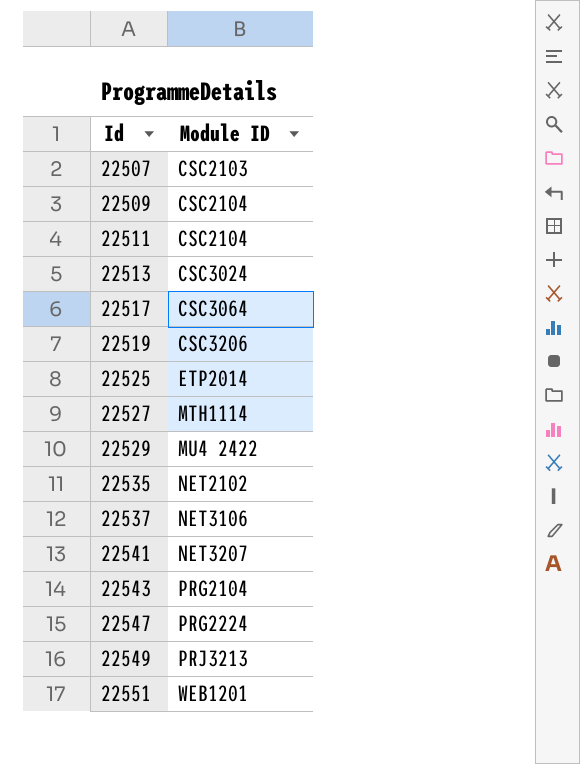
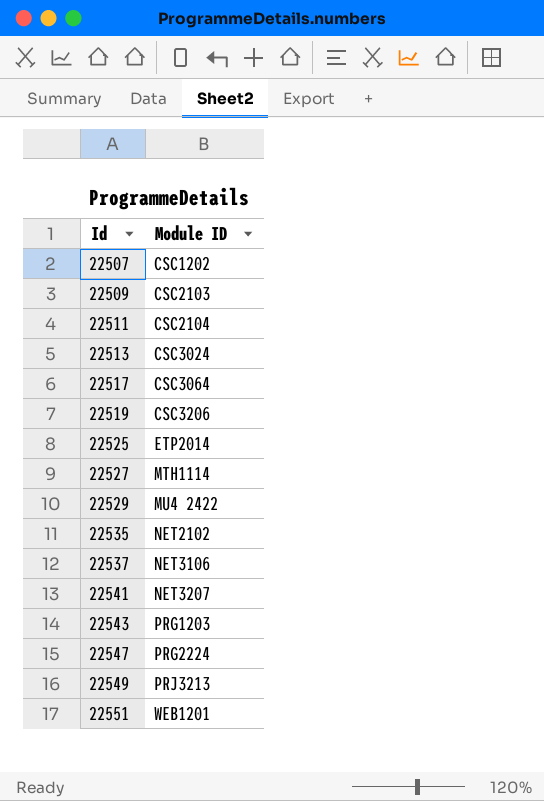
22507 | Module ID: CSC2103 -> CSC1202
22509 | Module ID: CSC2104 -> CSC2103
22543 | Module ID: PRG2104 -> PRG1203

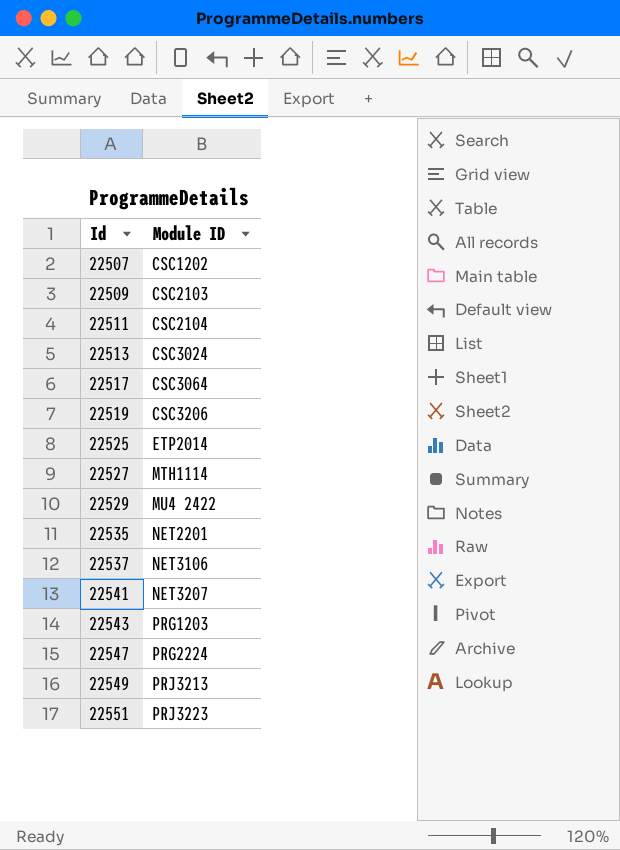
22535 | Module ID: NET2102 -> NET2201
22551 | Module ID: WEB1201 -> PRJ3223

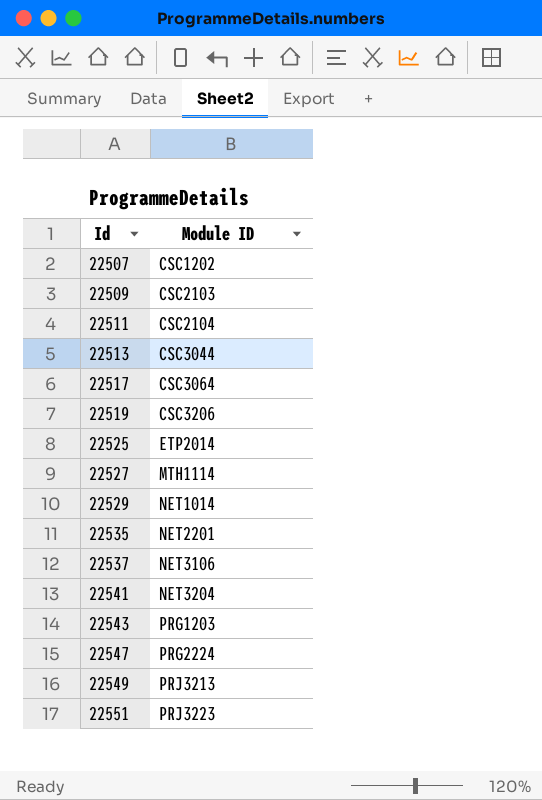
22513 | Module ID: CSC3024 -> CSC3044
22529 | Module ID: MU4 2422 -> NET1014
22541 | Module ID: NET3207 -> NET3204

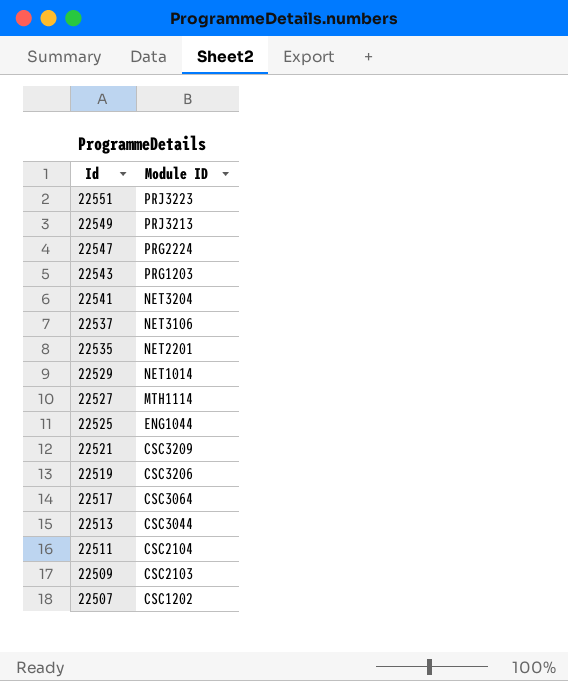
row order: Id ascending -> Id descending
22525 | Module ID: ETP2014 -> ENG1044
row 22521: none -> CSC3209

